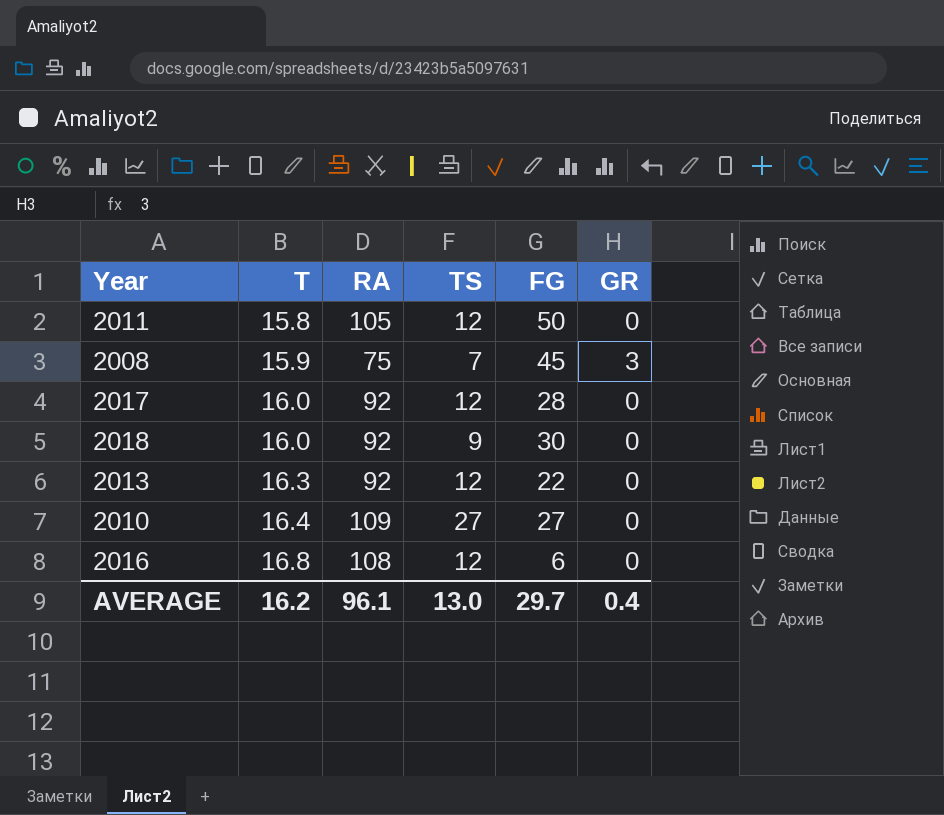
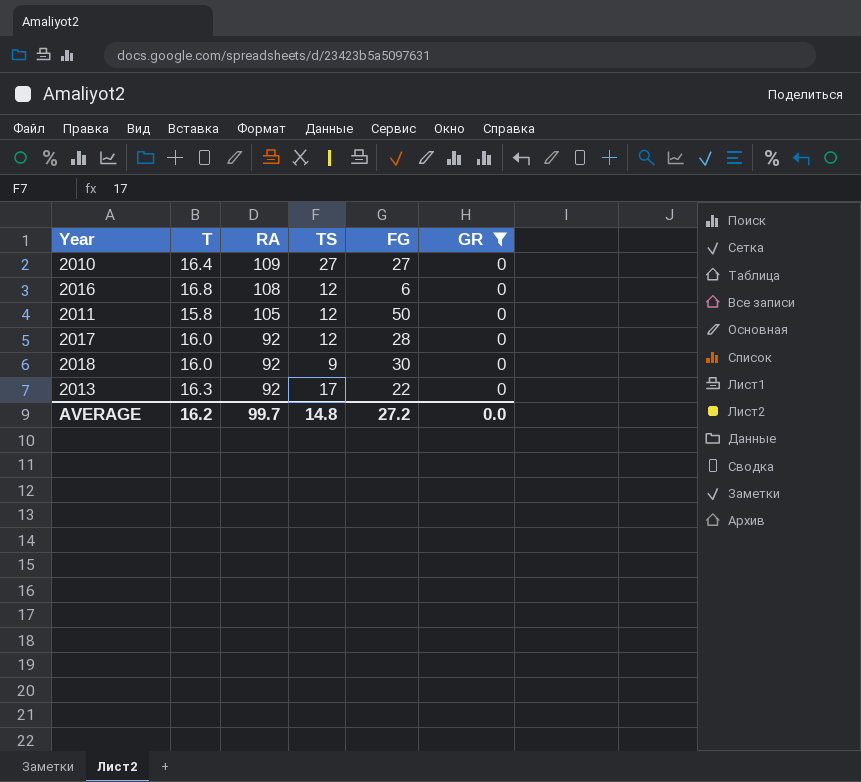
filter: none -> GR = 0
row order: T ascending -> RA descending
2013 | TS: 12 -> 17
AVERAGE | RA: 96.1 -> 99.7
AVERAGE | TS: 13.0 -> 14.8
AVERAGE | FG: 29.7 -> 27.2
AVERAGE | GR: 0.4 -> 0.0

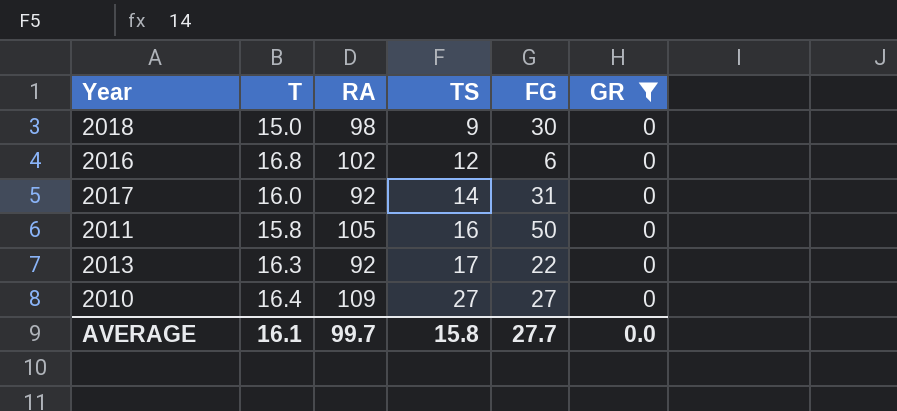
row order: RA descending -> TS ascending
2018 | T: 16.0 -> 15.0
2018 | RA: 92 -> 98
2016 | RA: 108 -> 102
2017 | TS: 12 -> 14
2017 | FG: 28 -> 31
2011 | TS: 12 -> 16
AVERAGE | T: 16.2 -> 16.1
AVERAGE | TS: 14.8 -> 15.8
AVERAGE | FG: 27.2 -> 27.7

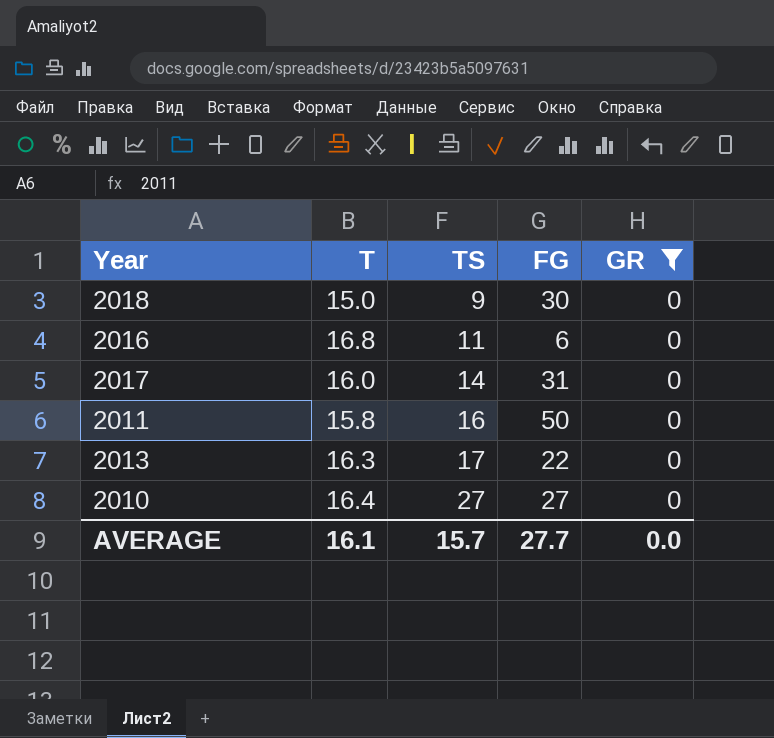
column RA | position: 3 -> none
2016 | TS: 12 -> 11
AVERAGE | TS: 15.8 -> 15.7

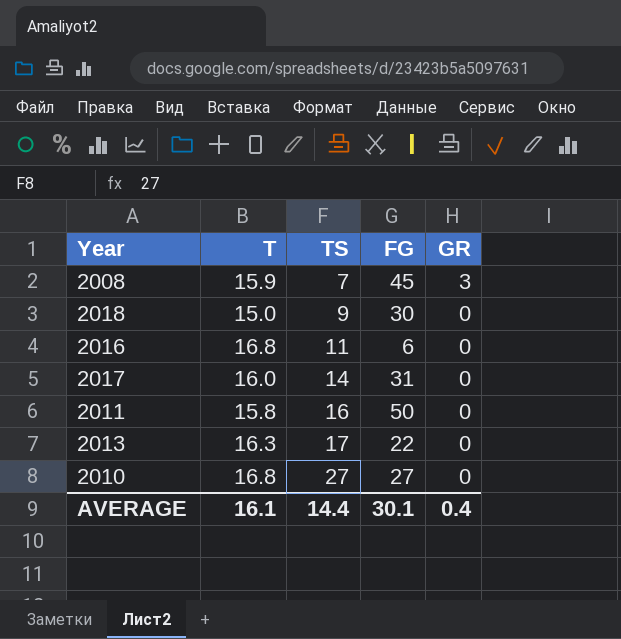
filter: GR = 0 -> none
2010 | T: 16.4 -> 16.8
AVERAGE | TS: 15.7 -> 14.4
AVERAGE | FG: 27.7 -> 30.1
AVERAGE | GR: 0.0 -> 0.4

